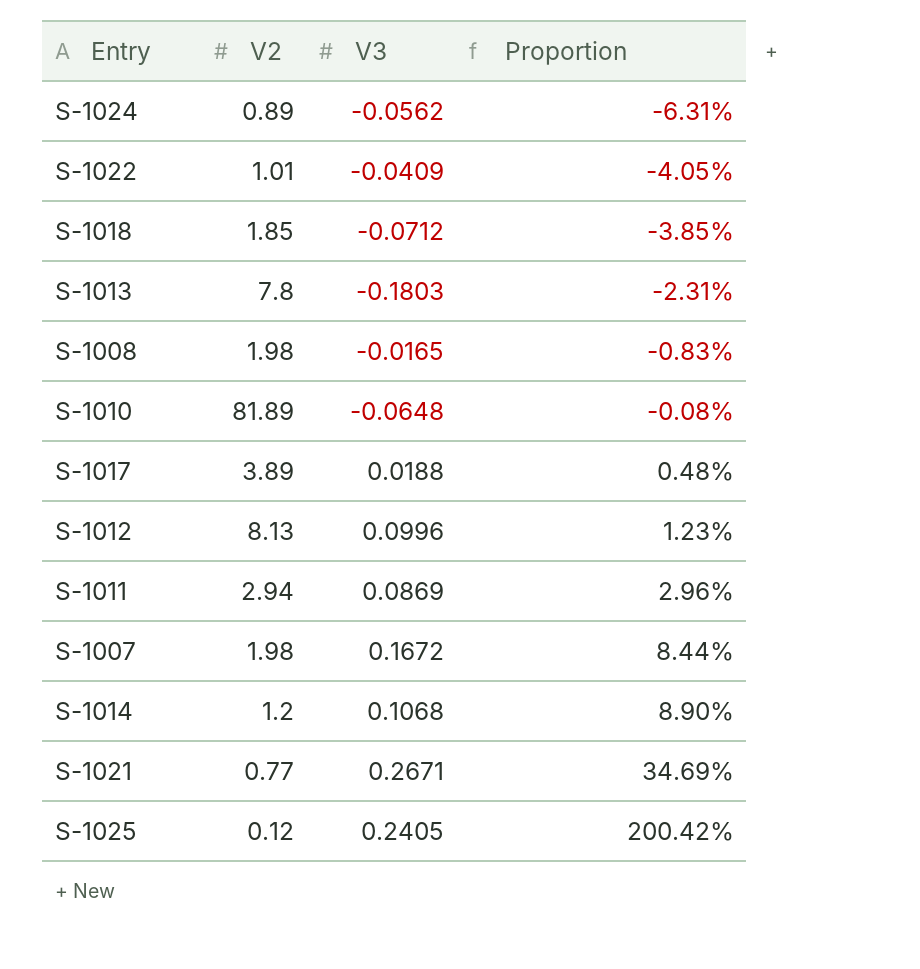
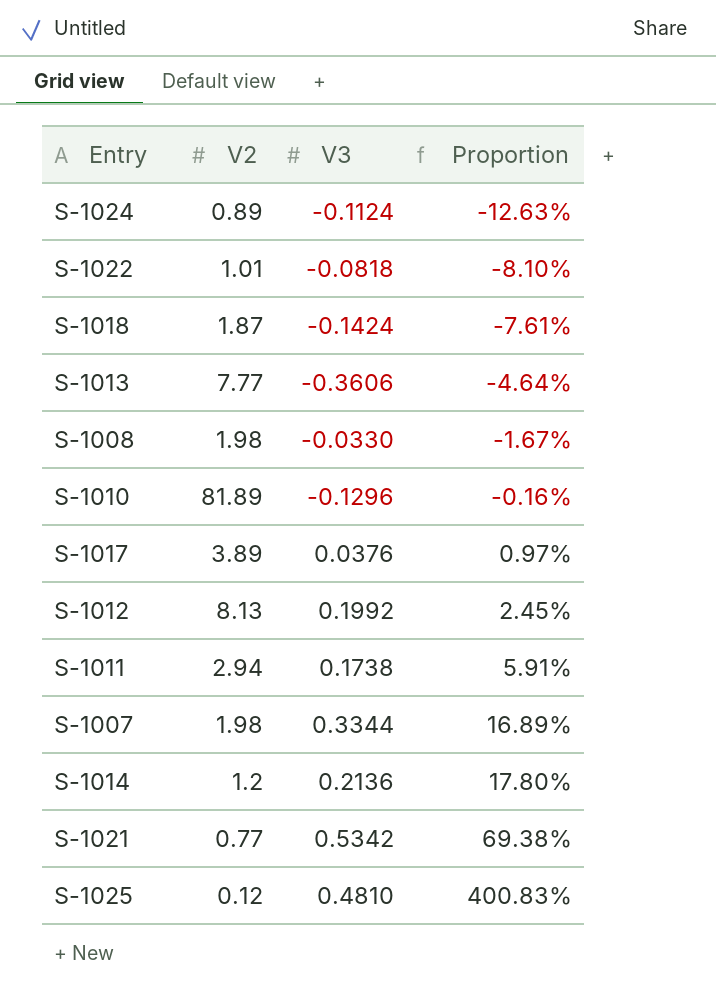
S-1024 | V3: -0.0562 -> -0.1124
S-1024 | Proportion: -6.31% -> -12.63%
S-1022 | V3: -0.0409 -> -0.0818
S-1022 | Proportion: -4.05% -> -8.10%
S-1018 | V2: 1.85 -> 1.87
S-1018 | V3: -0.0712 -> -0.1424
S-1018 | Proportion: -3.85% -> -7.61%
S-1013 | V2: 7.8 -> 7.77
S-1013 | V3: -0.1803 -> -0.3606
S-1013 | Proportion: -2.31% -> -4.64%
S-1008 | V3: -0.0165 -> -0.0330
S-1008 | Proportion: -0.83% -> -1.67%
S-1010 | V3: -0.0648 -> -0.1296
S-1010 | Proportion: -0.08% -> -0.16%
S-1017 | V3: 0.0188 -> 0.0376
S-1017 | Proportion: 0.48% -> 0.97%
S-1012 | V3: 0.0996 -> 0.1992
S-1012 | Proportion: 1.23% -> 2.45%
S-1011 | V3: 0.0869 -> 0.1738
S-1011 | Proportion: 2.96% -> 5.91%
S-1007 | V3: 0.1672 -> 0.3344
S-1007 | Proportion: 8.44% -> 16.89%
S-1014 | V3: 0.1068 -> 0.2136
S-1014 | Proportion: 8.90% -> 17.80%
S-1021 | V3: 0.2671 -> 0.5342
S-1021 | Proportion: 34.69% -> 69.38%
S-1025 | V3: 0.2405 -> 0.4810
S-1025 | Proportion: 200.42% -> 400.83%

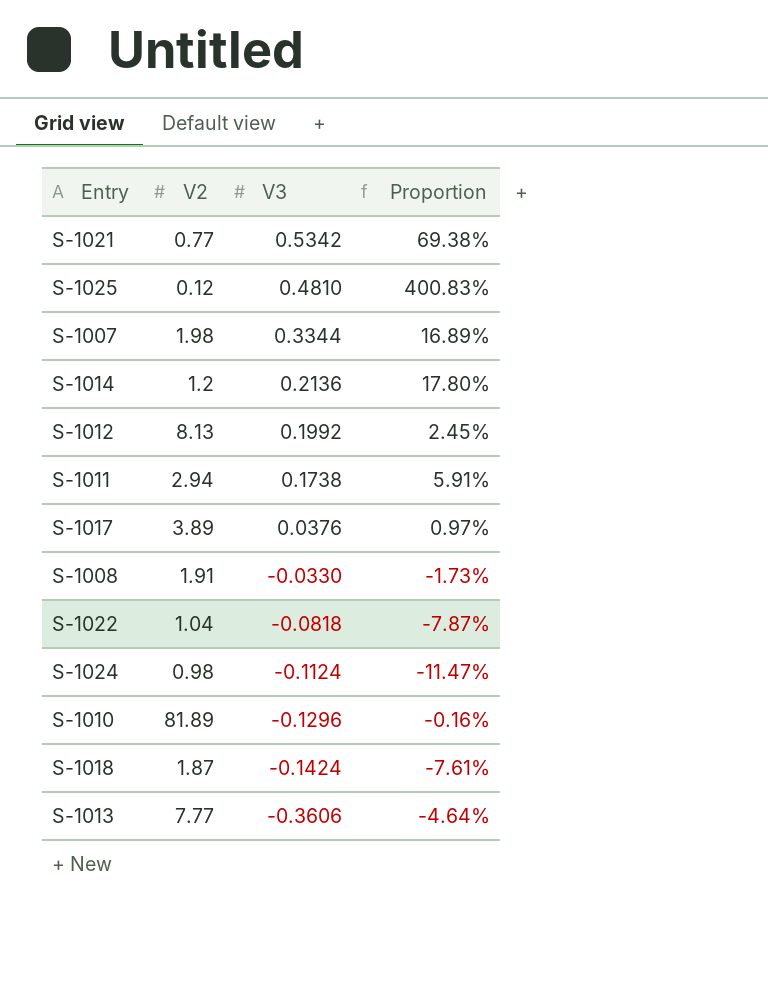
row order: Proportion ascending -> V3 descending
S-1008 | V2: 1.98 -> 1.91
S-1008 | Proportion: -1.67% -> -1.73%
S-1022 | V2: 1.01 -> 1.04
S-1022 | Proportion: -8.10% -> -7.87%
S-1024 | V2: 0.89 -> 0.98
S-1024 | Proportion: -12.63% -> -11.47%

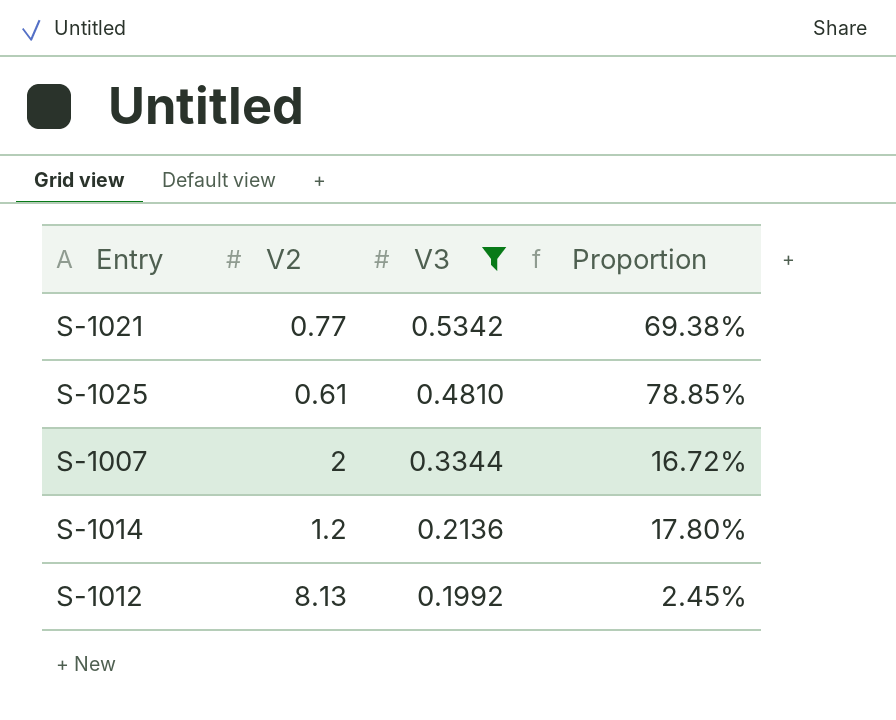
filter: none -> V3 >= 0.1992
S-1025 | V2: 0.12 -> 0.61
S-1025 | Proportion: 400.83% -> 78.85%
S-1007 | V2: 1.98 -> 2
S-1007 | Proportion: 16.89% -> 16.72%

